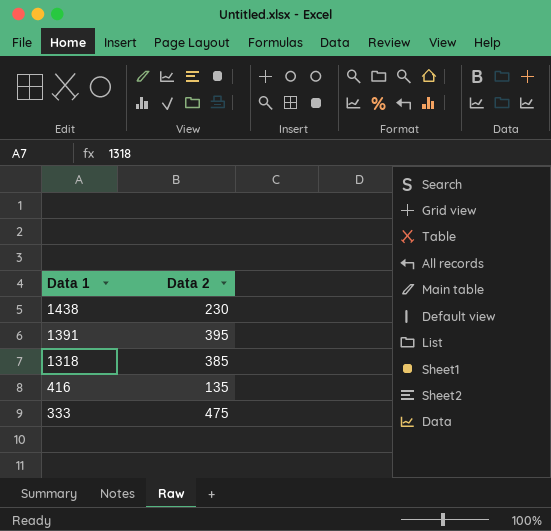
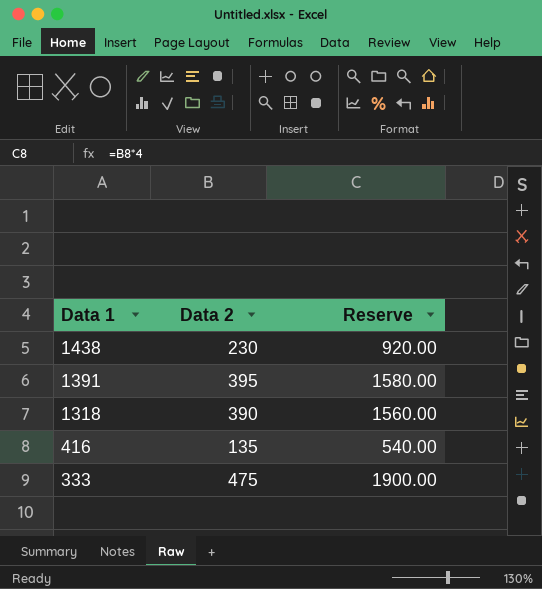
column Reserve | formula: none -> [Data 2] * 4
1318 | Data 2: 385 -> 390

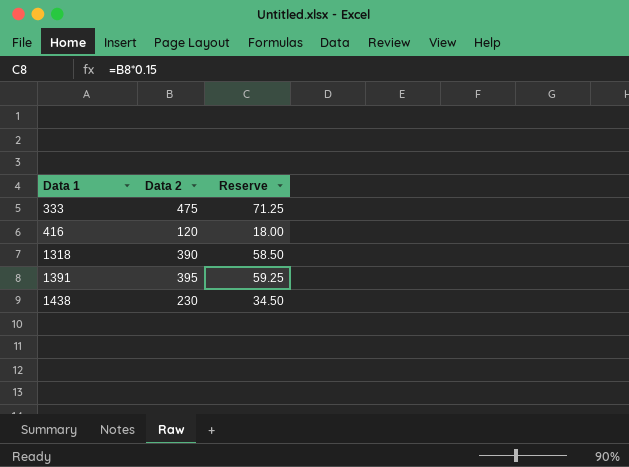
row order: Data 1 descending -> Data 1 ascending
column Reserve | formula: [Data 2] * 4 -> [Data 2] * 0.15
416 | Data 2: 135 -> 120

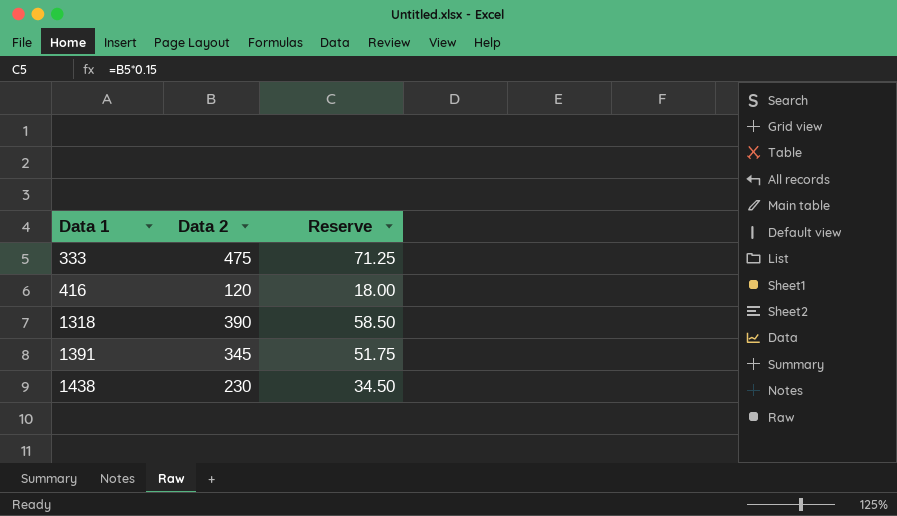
1391 | Data 2: 395 -> 345
1391 | Reserve: 59.25 -> 51.75

